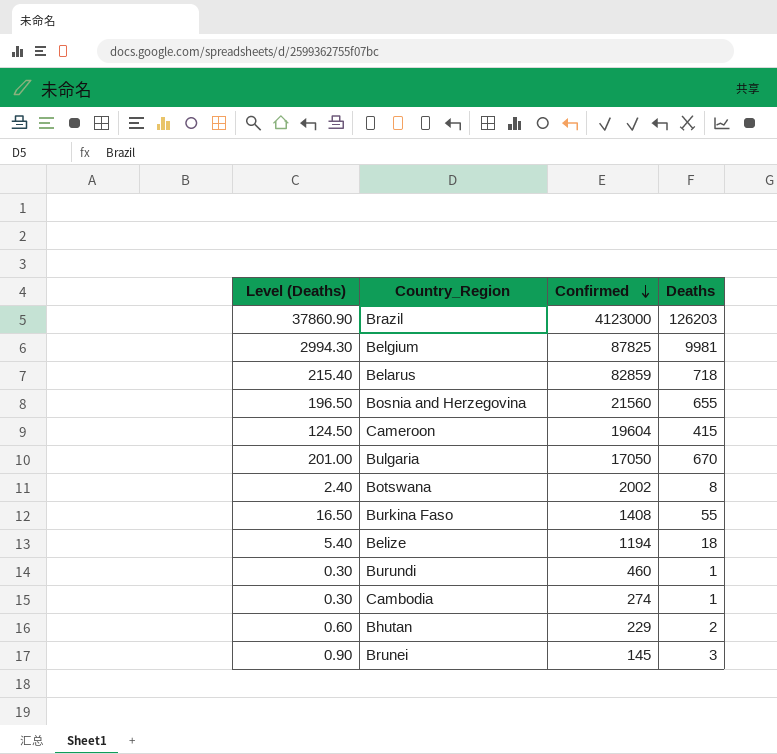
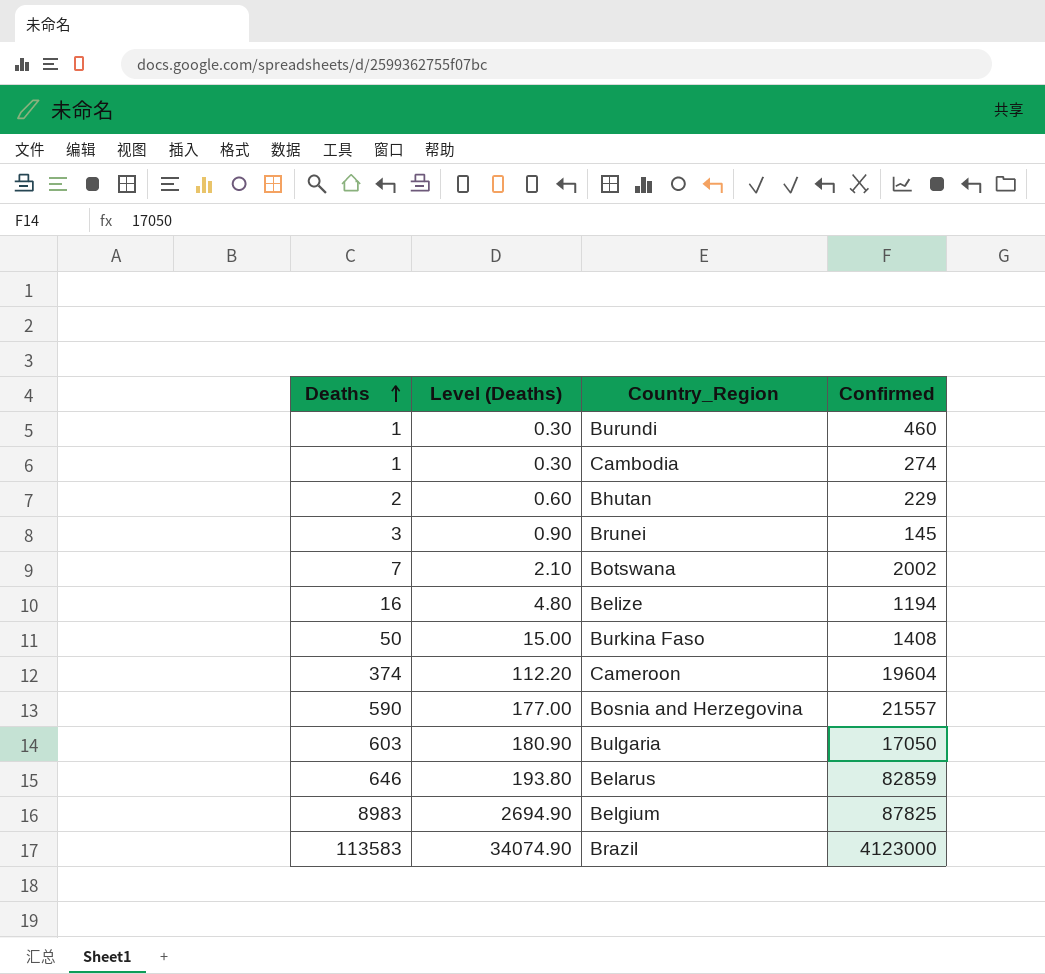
row order: Confirmed descending -> Deaths ascending
column Deaths | position: 4 -> 1
Botswana | Deaths: 8 -> 7
Botswana | Level (Deaths): 2.40 -> 2.10
Belize | Deaths: 18 -> 16
Belize | Level (Deaths): 5.40 -> 4.80
Burkina Faso | Deaths: 55 -> 50
Burkina Faso | Level (Deaths): 16.50 -> 15.00
Cameroon | Deaths: 415 -> 374
Cameroon | Level (Deaths): 124.50 -> 112.20
Bosnia and Herzegovina | Deaths: 655 -> 590
Bosnia and Herzegovina | Level (Deaths): 196.50 -> 177.00
Bosnia and Herzegovina | Confirmed: 21560 -> 21557
Bulgaria | Deaths: 670 -> 603
Bulgaria | Level (Deaths): 201.00 -> 180.90
Belarus | Deaths: 718 -> 646
Belarus | Level (Deaths): 215.40 -> 193.80
Belgium | Deaths: 9981 -> 8983
Belgium | Level (Deaths): 2994.30 -> 2694.90
Brazil | Deaths: 126203 -> 113583
Brazil | Level (Deaths): 37860.90 -> 34074.90

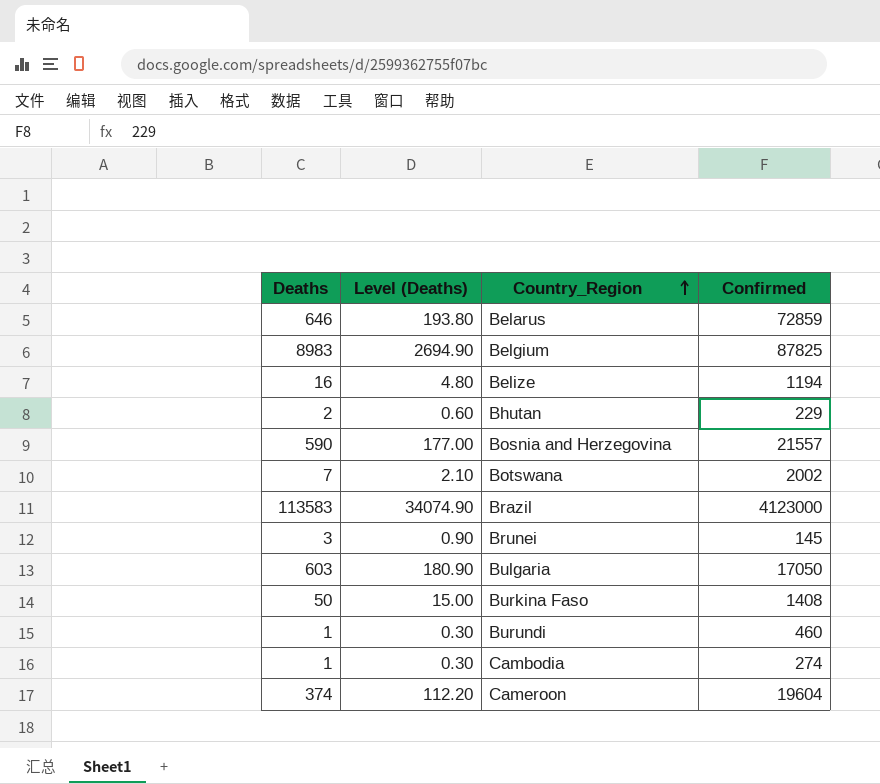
row order: Deaths ascending -> Country_Region ascending
Belarus | Confirmed: 82859 -> 72859

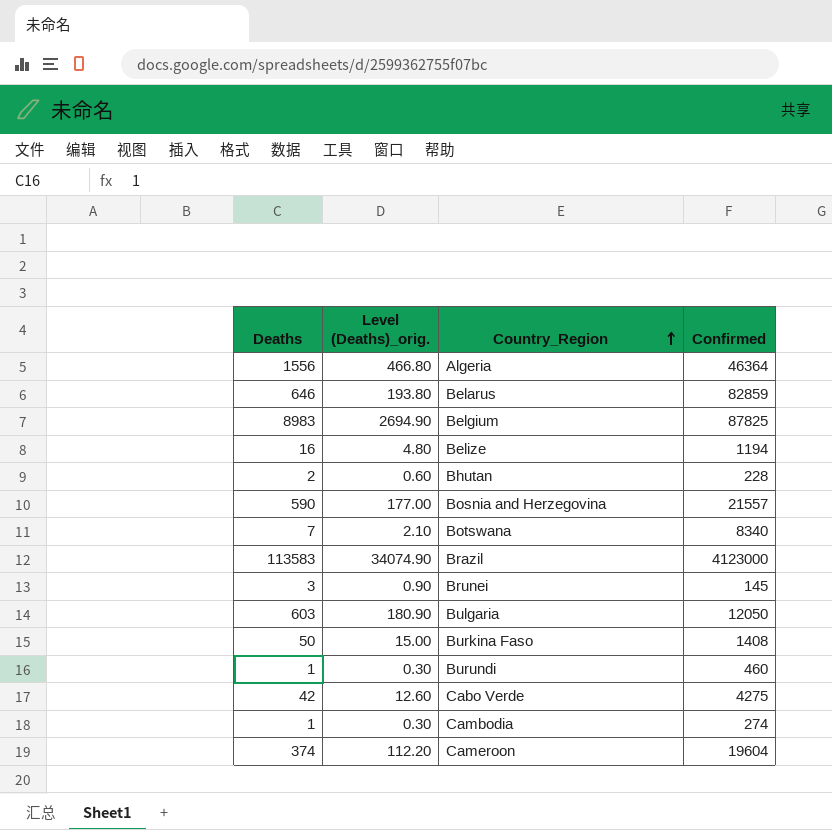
column name: Level (Deaths) -> Level (Deaths)_orig.
row Algeria: none -> 1556 | 466.80 | 46364
Belarus | Confirmed: 72859 -> 82859
Bhutan | Confirmed: 229 -> 228
Botswana | Confirmed: 2002 -> 8340
Bulgaria | Confirmed: 17050 -> 12050
row Cabo Verde: none -> 42 | 12.60 | 4275

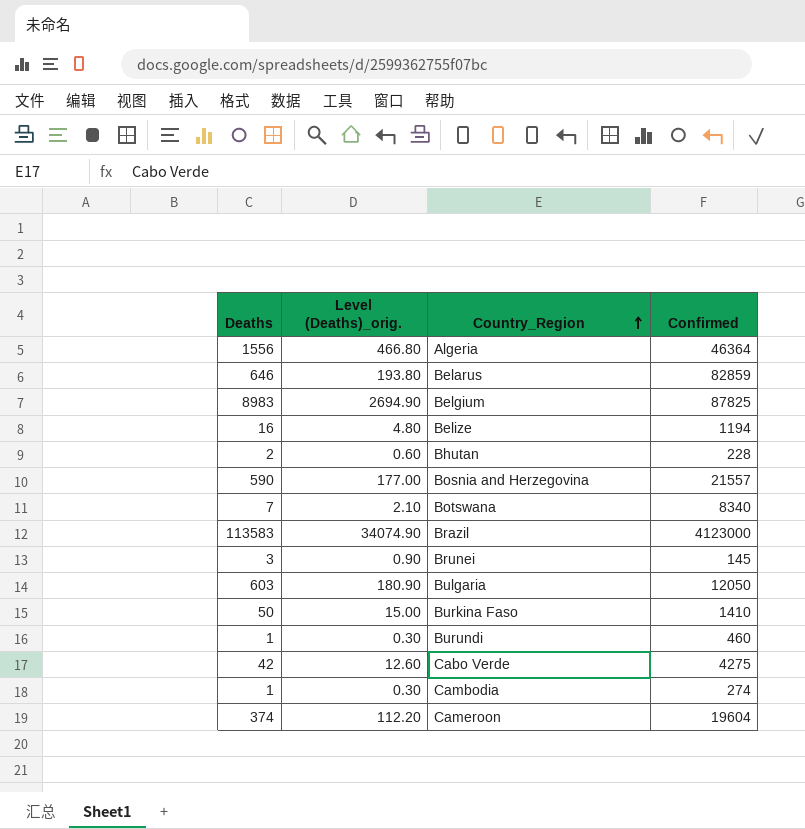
Burkina Faso | Confirmed: 1408 -> 1410

